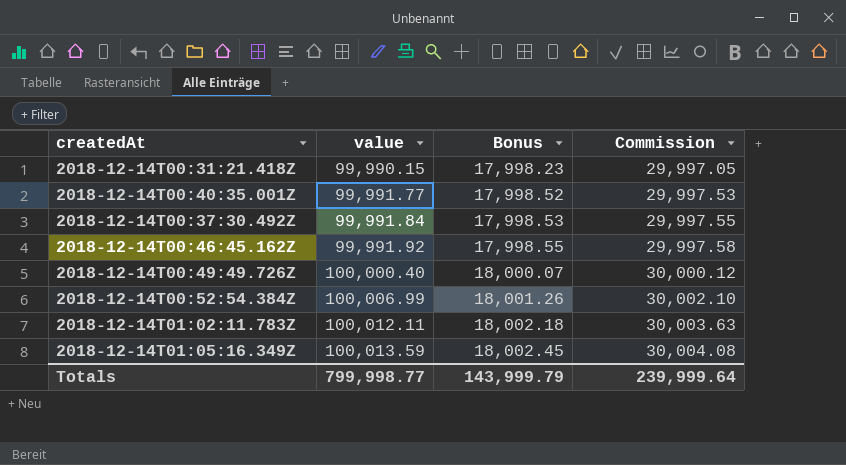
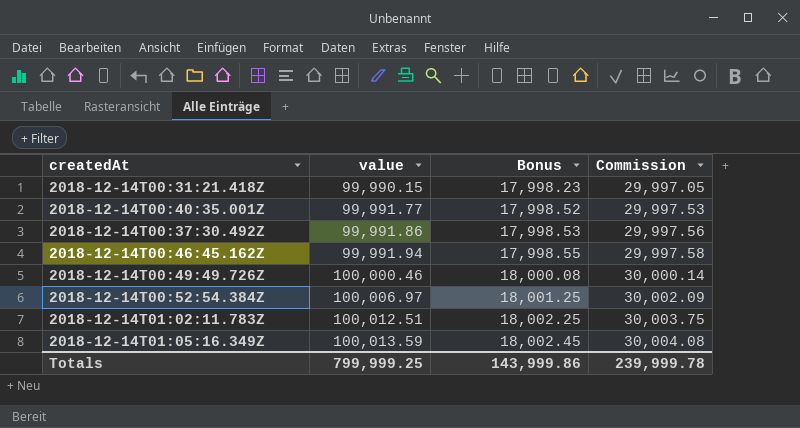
2018-12-14T00:37:30.492Z | value: 99,991.84 -> 99,991.86
2018-12-14T00:37:30.492Z | Commission: 29,997.55 -> 29,997.56
2018-12-14T00:46:45.162Z | value: 99,991.92 -> 99,991.94
2018-12-14T00:49:49.726Z | value: 100,000.40 -> 100,000.46
2018-12-14T00:49:49.726Z | Bonus: 18,000.07 -> 18,000.08
2018-12-14T00:49:49.726Z | Commission: 30,000.12 -> 30,000.14
2018-12-14T00:52:54.384Z | value: 100,006.99 -> 100,006.97
2018-12-14T00:52:54.384Z | Bonus: 18,001.26 -> 18,001.25
2018-12-14T00:52:54.384Z | Commission: 30,002.10 -> 30,002.09
2018-12-14T01:02:11.783Z | value: 100,012.11 -> 100,012.51
2018-12-14T01:02:11.783Z | Bonus: 18,002.18 -> 18,002.25
2018-12-14T01:02:11.783Z | Commission: 30,003.63 -> 30,003.75
Totals | value: 799,998.77 -> 799,999.25
Totals | Bonus: 143,999.79 -> 143,999.86
Totals | Commission: 239,999.64 -> 239,999.78

